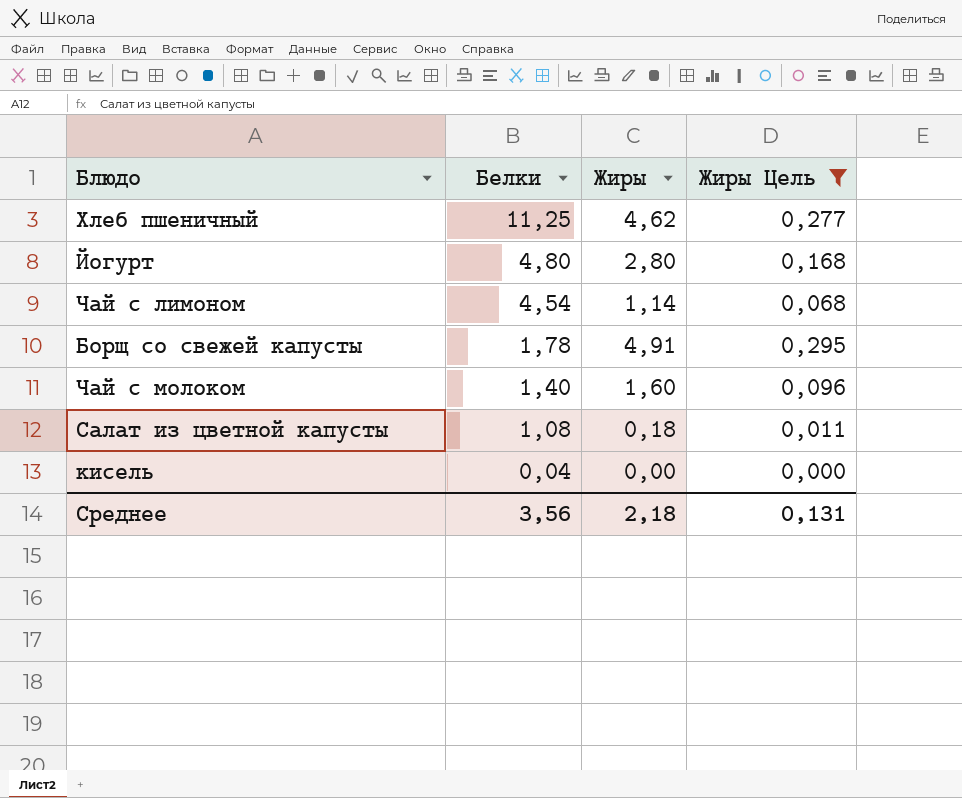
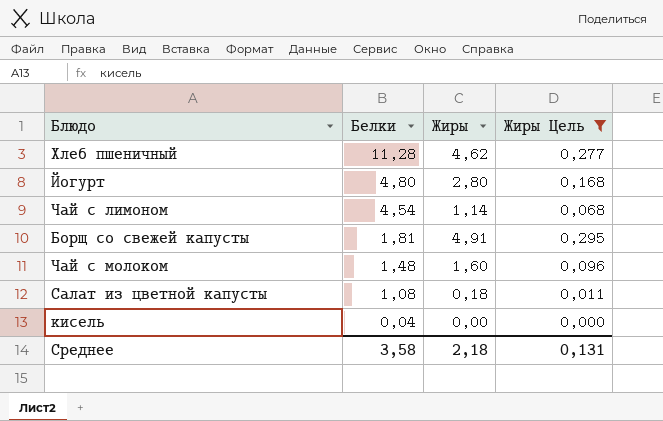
Хлеб пшеничный | Белки: 11,25 -> 11,28
Борщ со свежей капусты | Белки: 1,78 -> 1,81
Чай с молоком | Белки: 1,40 -> 1,48
Среднее | Белки: 3,56 -> 3,58

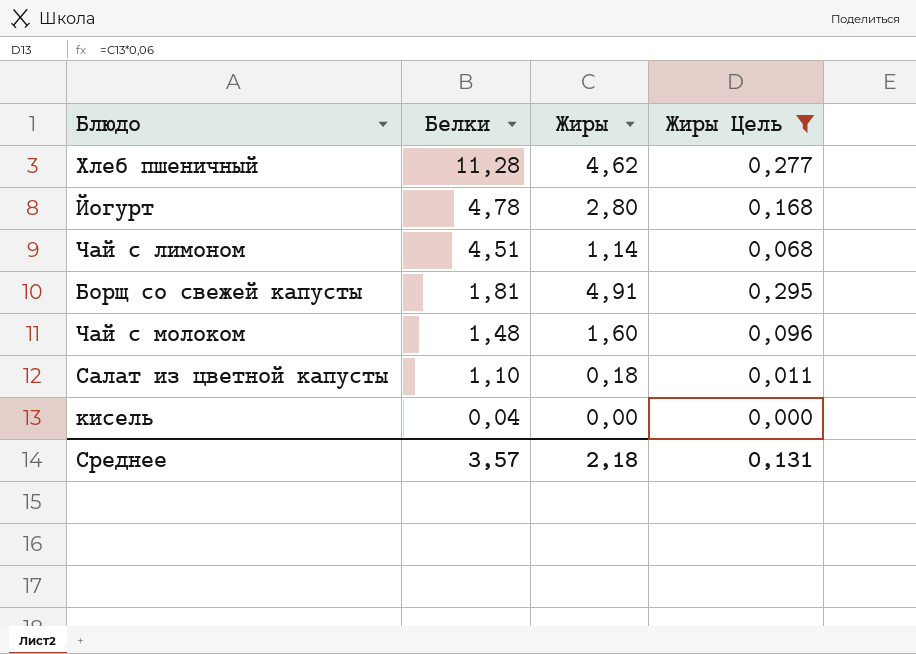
Йогурт | Белки: 4,80 -> 4,78
Чай с лимоном | Белки: 4,54 -> 4,51
Салат из цветной капусты | Белки: 1,08 -> 1,10
Среднее | Белки: 3,58 -> 3,57

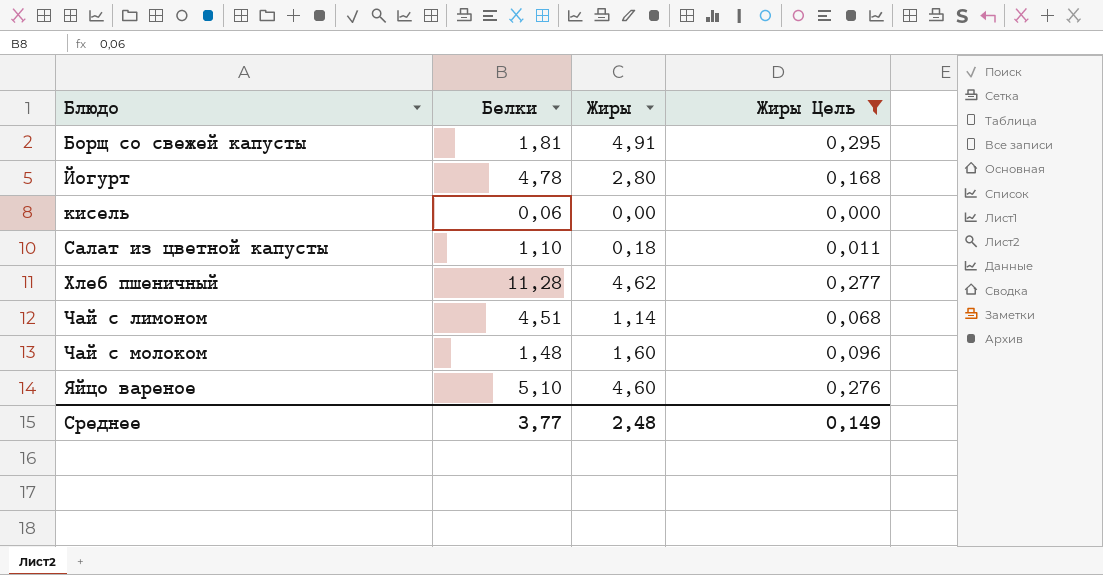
row order: Белки descending -> Блюдо ascending
кисель | Белки: 0,04 -> 0,06
row Яйцо вареное: none -> 5,10 | 4,60 | 0,276
Среднее | Белки: 3,57 -> 3,77
Среднее | Жиры: 2,18 -> 2,48
Среднее | Жиры Цель: 0,131 -> 0,149

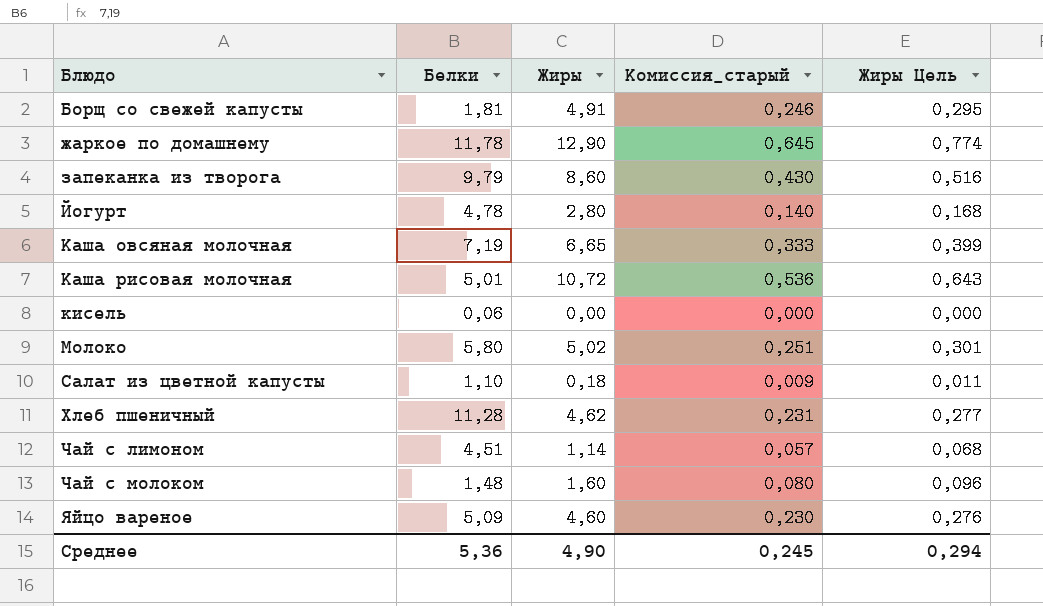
filter: Жиры Цель <= 0,295 -> none
column Комиссия_старый | formula: none -> [Жиры] * 0,05
Яйцо вареное | Белки: 5,10 -> 5,09
Среднее | Белки: 3,77 -> 5,36
Среднее | Жиры: 2,48 -> 4,90
Среднее | Жиры Цель: 0,149 -> 0,294

